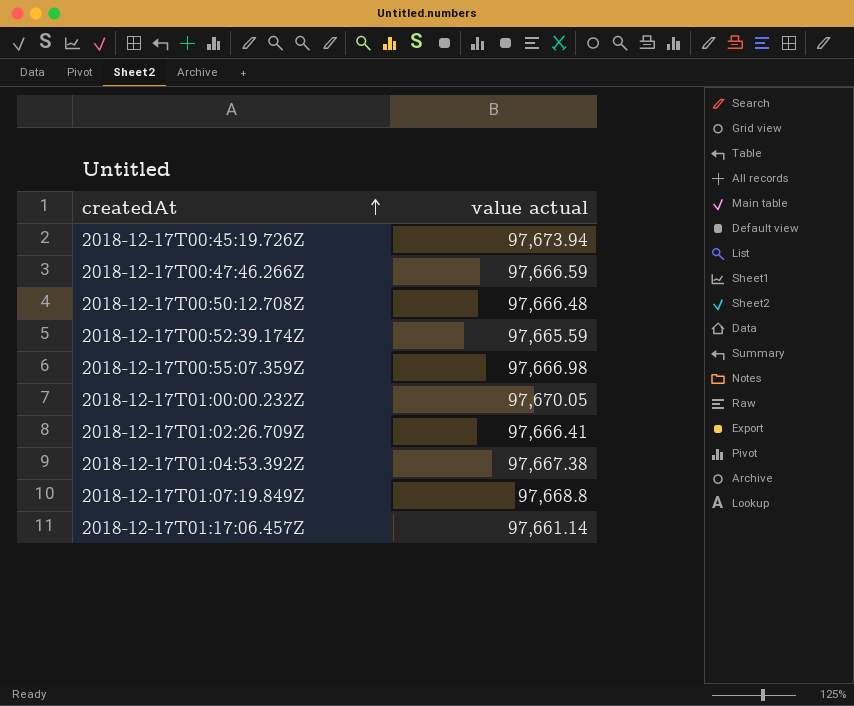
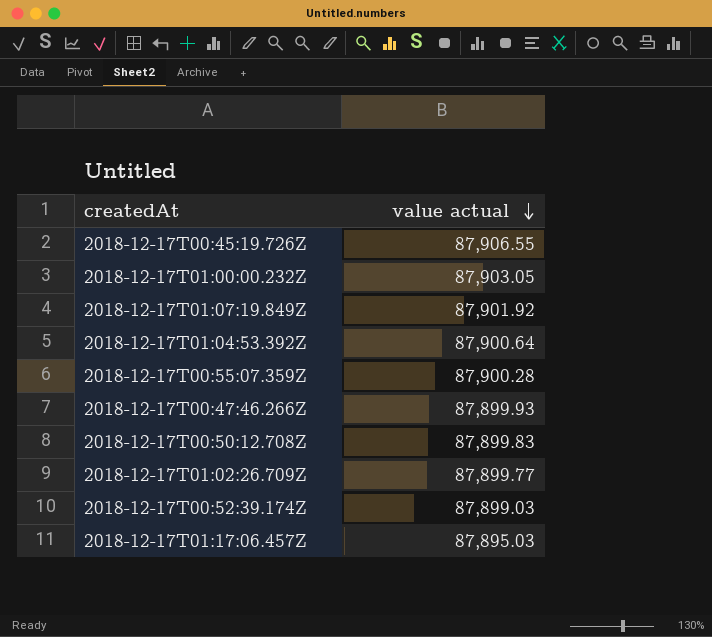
row order: createdAt ascending -> value actual descending
2018-12-17T00:45:19.726Z | value actual: 97,673.94 -> 87,906.55
2018-12-17T01:00:00.232Z | value actual: 97,670.05 -> 87,903.05
2018-12-17T01:07:19.849Z | value actual: 97,668.8 -> 87,901.92
2018-12-17T01:04:53.392Z | value actual: 97,667.38 -> 87,900.64
2018-12-17T00:55:07.359Z | value actual: 97,666.98 -> 87,900.28
2018-12-17T00:47:46.266Z | value actual: 97,666.59 -> 87,899.93
2018-12-17T00:50:12.708Z | value actual: 97,666.48 -> 87,899.83
2018-12-17T01:02:26.709Z | value actual: 97,666.41 -> 87,899.77
2018-12-17T00:52:39.174Z | value actual: 97,665.59 -> 87,899.03
2018-12-17T01:17:06.457Z | value actual: 97,661.14 -> 87,895.03

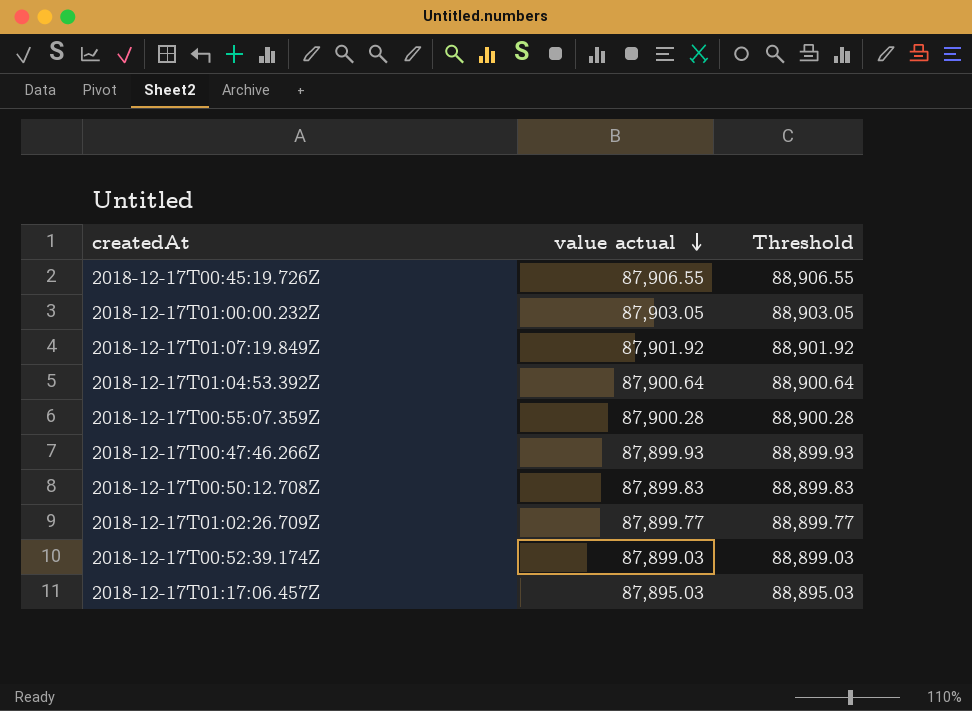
column Threshold | formula: none -> [value actual] + 1000

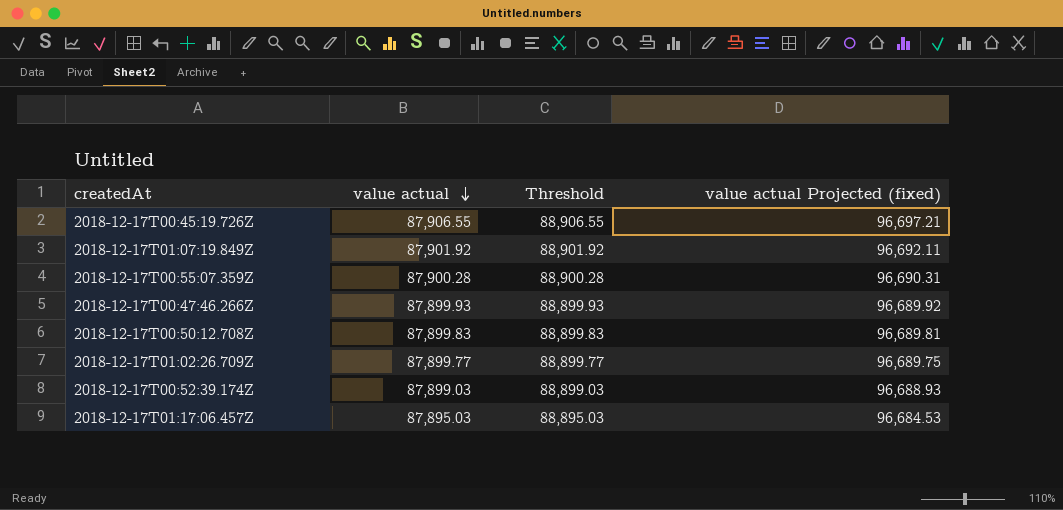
column value actual Projected (fixed) | formula: none -> [value actual] * 1.1
row 2018-12-17T01:00:00.232Z: 87,903.05 | 88,903.05 -> none
row 2018-12-17T01:04:53.392Z: 87,900.64 | 88,900.64 -> none

